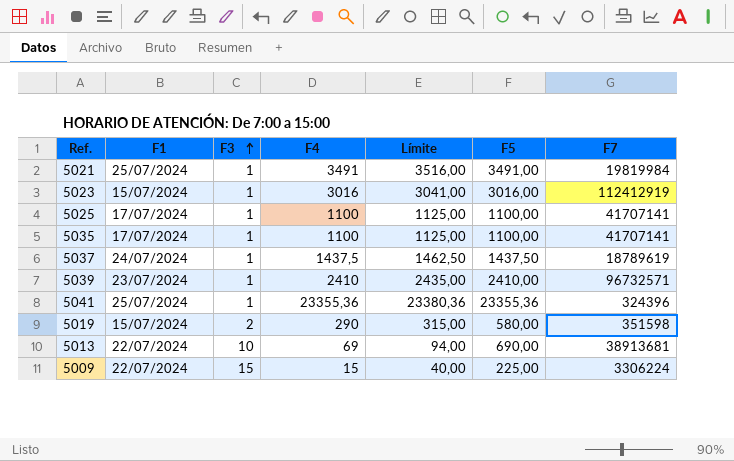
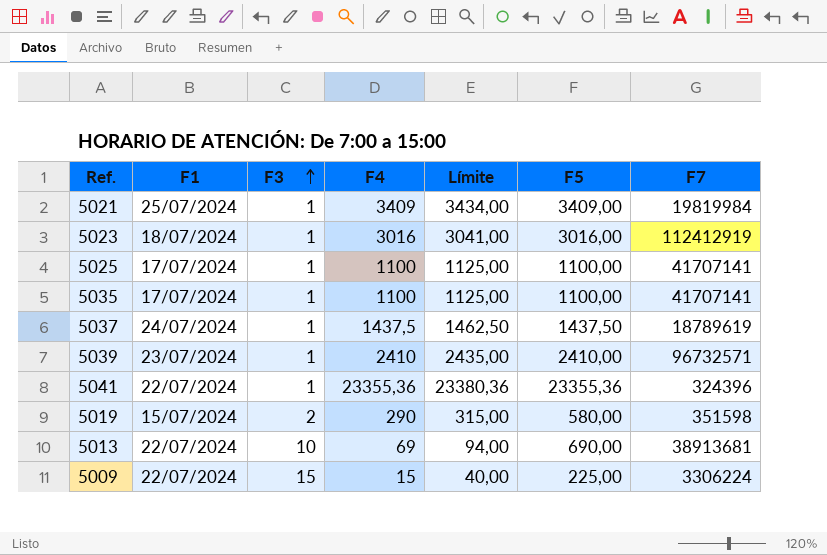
5021 | F4: 3491 -> 3409
5021 | Límite: 3516,00 -> 3434,00
5021 | F5: 3491,00 -> 3409,00
5023 | F1: 15/07/2024 -> 18/07/2024
5041 | F1: 25/07/2024 -> 22/07/2024

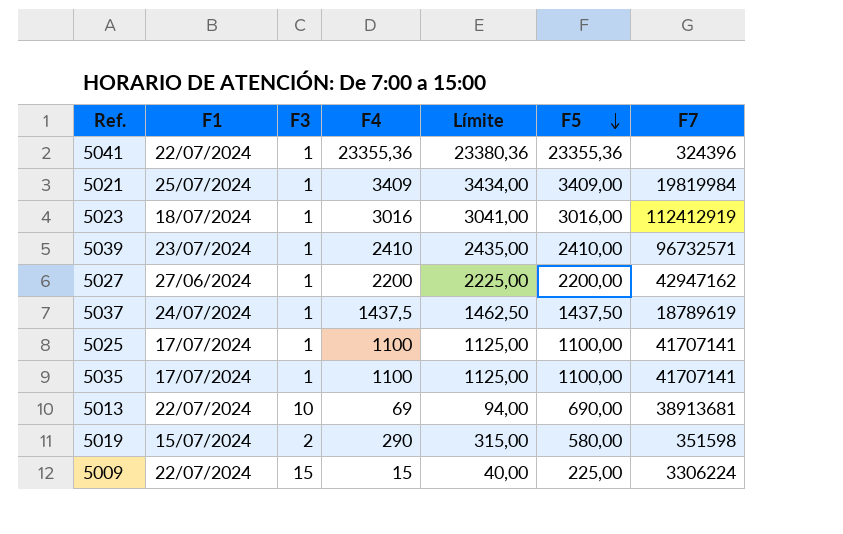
row order: F3 ascending -> F5 descending
row 5027: none -> 27/06/2024 | 1 | 2200 | 2225,00 | 2200,00 | 42947162

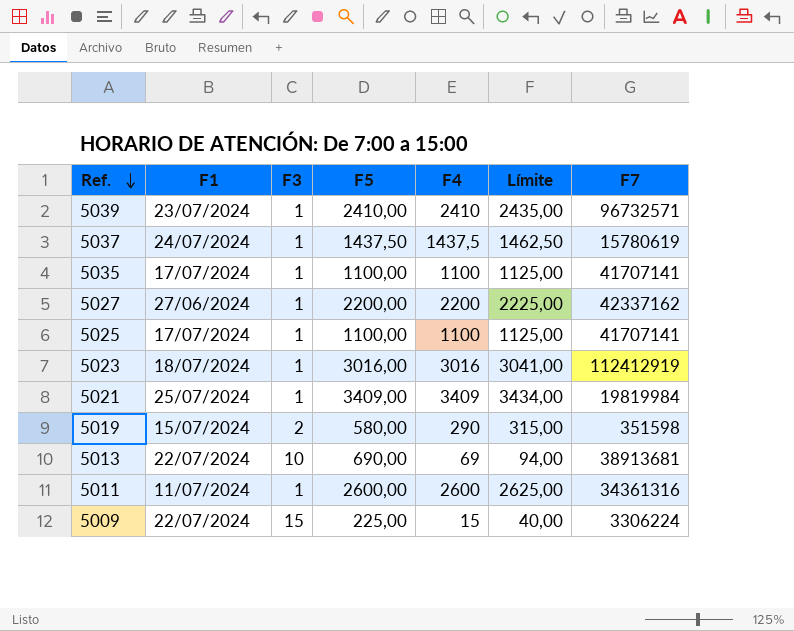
row order: F5 descending -> Ref. descending
column F5 | position: 6 -> 4
row 5041: 22/07/2024 | 1 | 23355,36 | 23380,36 | 23355,36 | 324396 -> none
5037 | F7: 18789619 -> 15780619
5027 | F7: 42947162 -> 42337162
row 5011: none -> 11/07/2024 | 1 | 2600,00 | 2600 | 2625,00 | 34361316

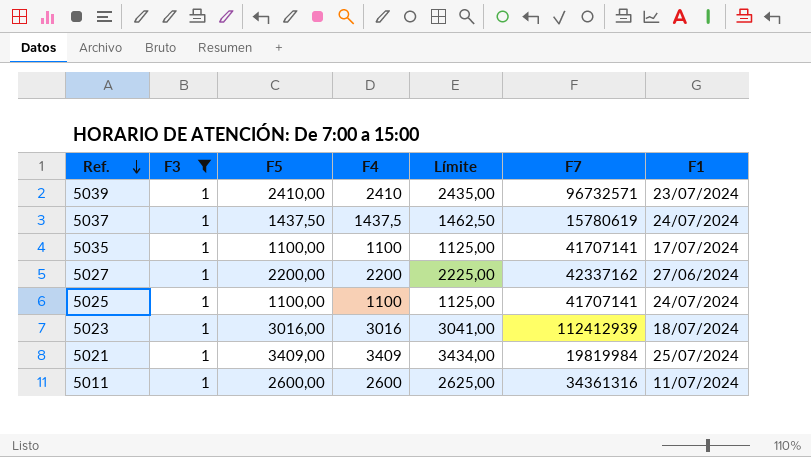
filter: none -> F3 = 1
column F1 | position: 2 -> 7
5025 | F1: 17/07/2024 -> 24/07/2024
5023 | F7: 112412919 -> 112412939

